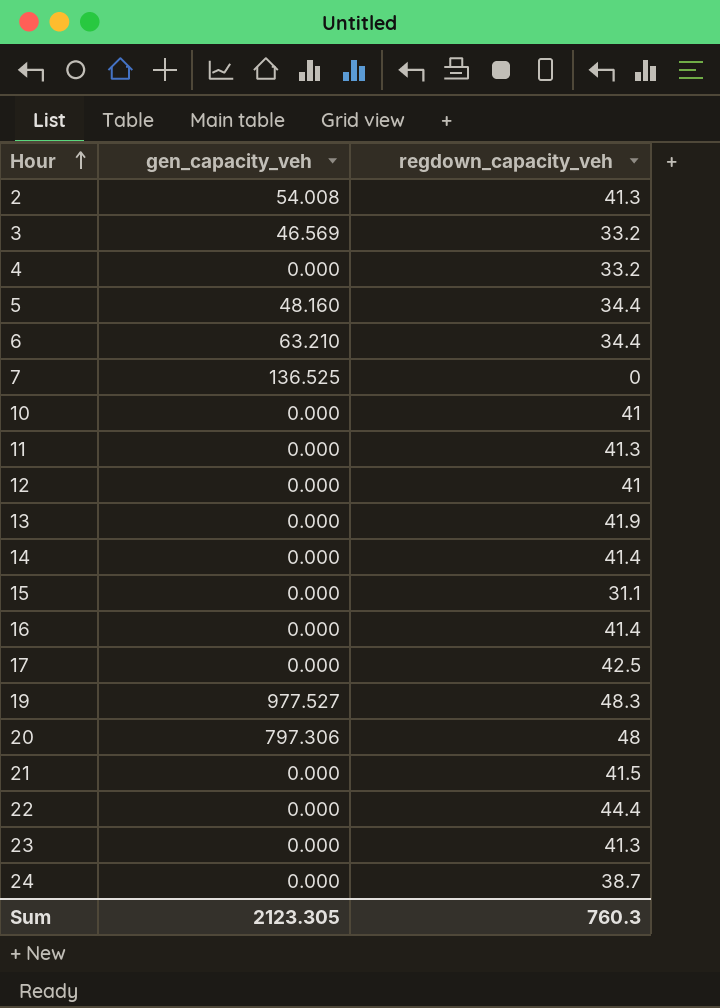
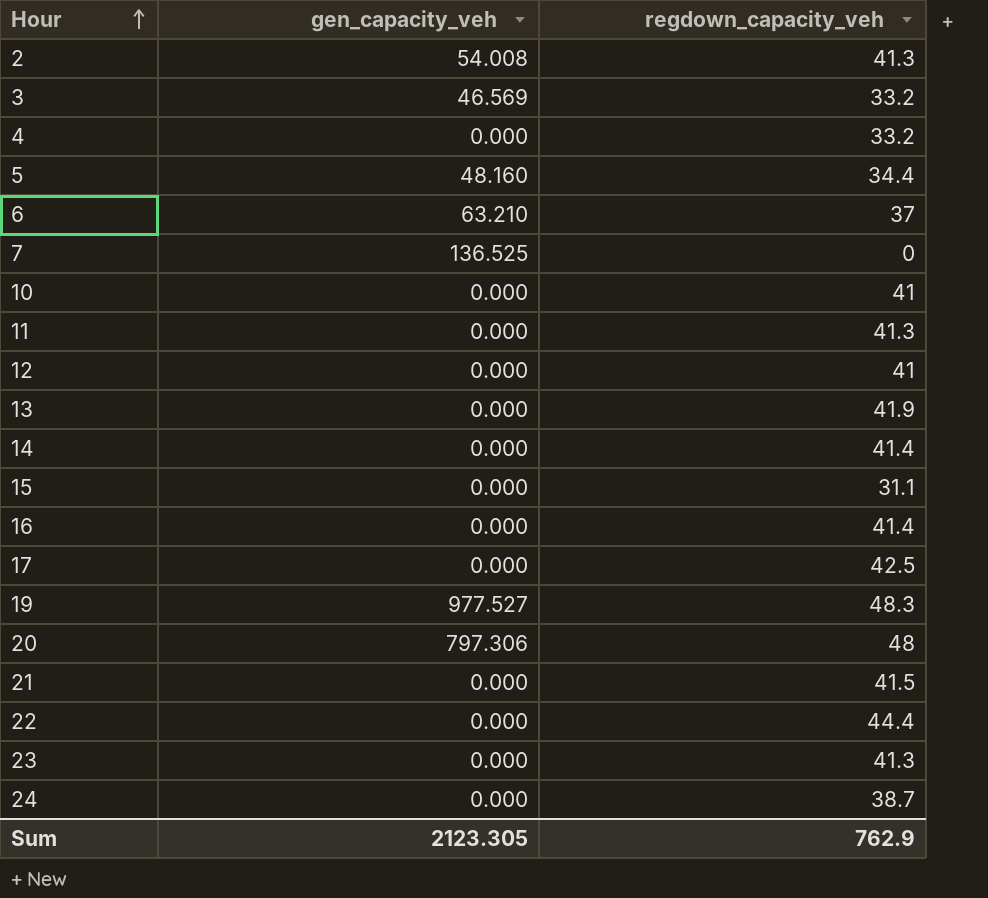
6 | regdown_capacity_veh: 34.4 -> 37
Sum | regdown_capacity_veh: 760.3 -> 762.9

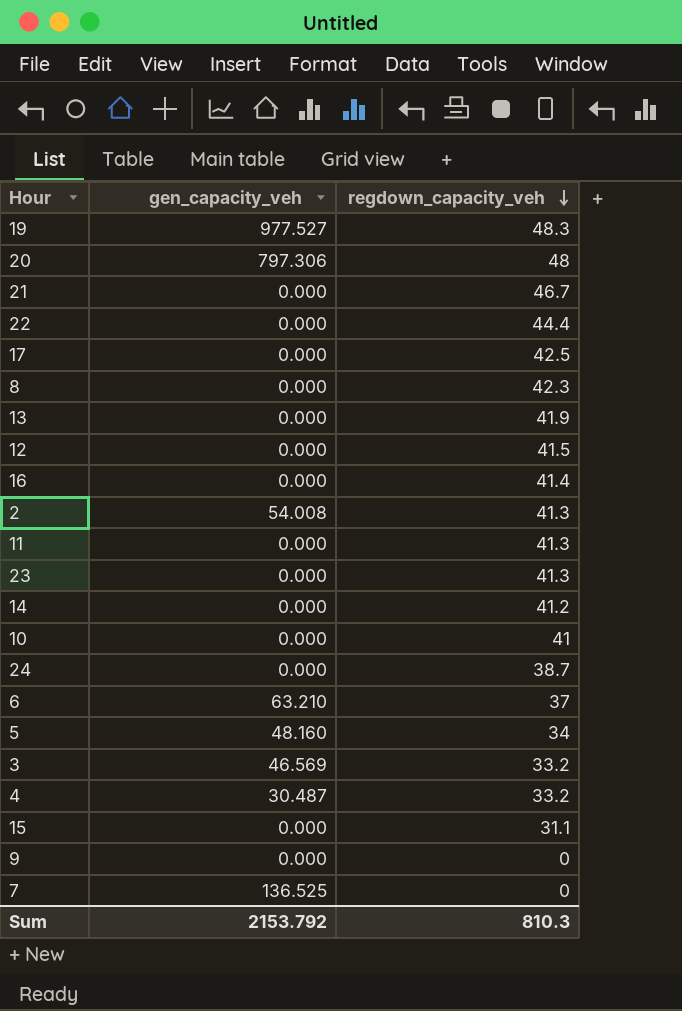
row order: Hour ascending -> regdown_capacity_veh descending
21 | regdown_capacity_veh: 41.5 -> 46.7
row 8: none -> 0.000 | 42.3
12 | regdown_capacity_veh: 41 -> 41.5
14 | regdown_capacity_veh: 41.4 -> 41.2
5 | regdown_capacity_veh: 34.4 -> 34
4 | gen_capacity_veh: 0.000 -> 30.487
row 9: none -> 0.000 | 0
Sum | gen_capacity_veh: 2123.305 -> 2153.792
Sum | regdown_capacity_veh: 762.9 -> 810.3

